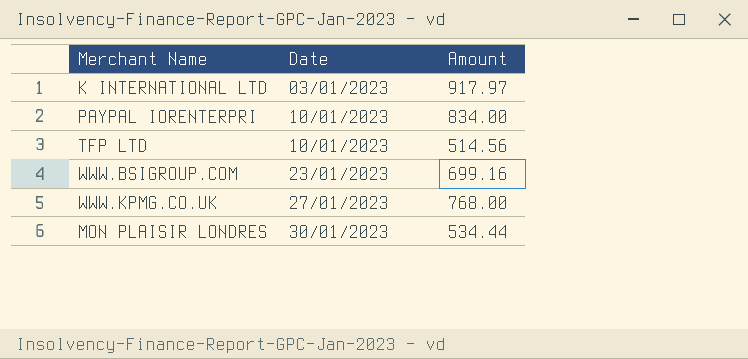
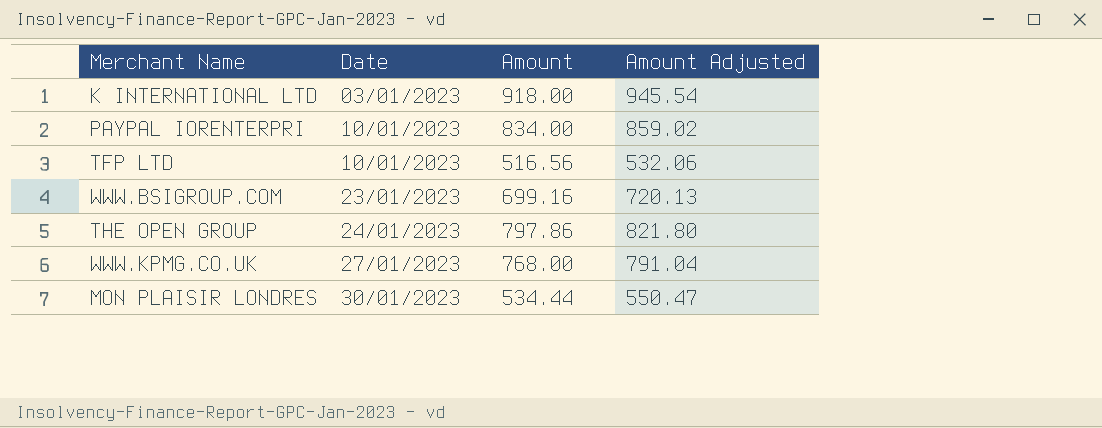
column Amount Adjusted | formula: none -> [Amount] * 1.03
K INTERNATIONAL LTD | Amount: 917.97 -> 918.00
TFP LTD | Amount: 514.56 -> 516.56
row THE OPEN GROUP: none -> 24/01/2023 | 797.86 | 821.80

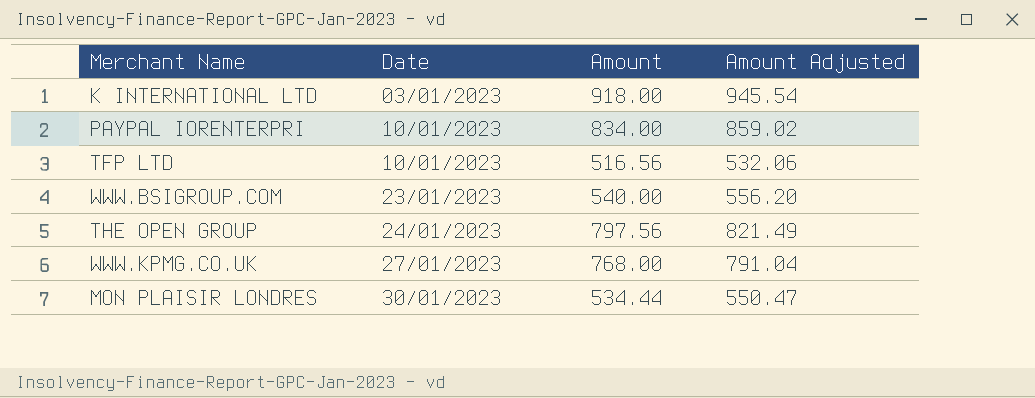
WWW.BSIGROUP.COM | Amount: 699.16 -> 540.00
WWW.BSIGROUP.COM | Amount Adjusted: 720.13 -> 556.20
THE OPEN GROUP | Amount: 797.86 -> 797.56
THE OPEN GROUP | Amount Adjusted: 821.80 -> 821.49

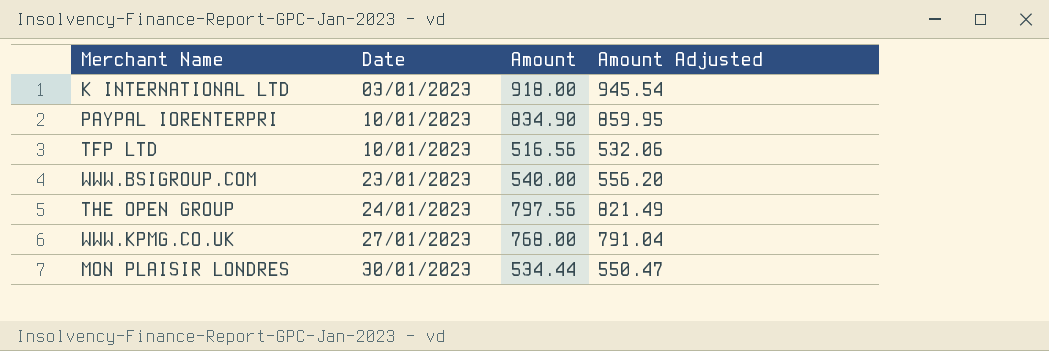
PAYPAL IORENTERPRI | Amount: 834.00 -> 834.90
PAYPAL IORENTERPRI | Amount Adjusted: 859.02 -> 859.95

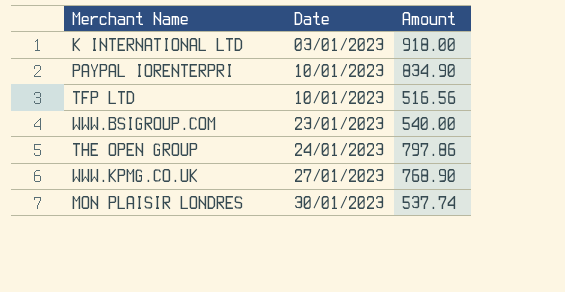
column Amount Adjusted | formula: [Amount] * 1.03 -> none
THE OPEN GROUP | Amount: 797.56 -> 797.86
WWW.KPMG.CO.UK | Amount: 768.00 -> 768.90
MON PLAISIR LONDRES | Amount: 534.44 -> 537.74

